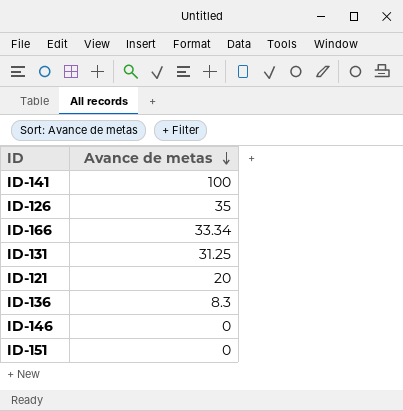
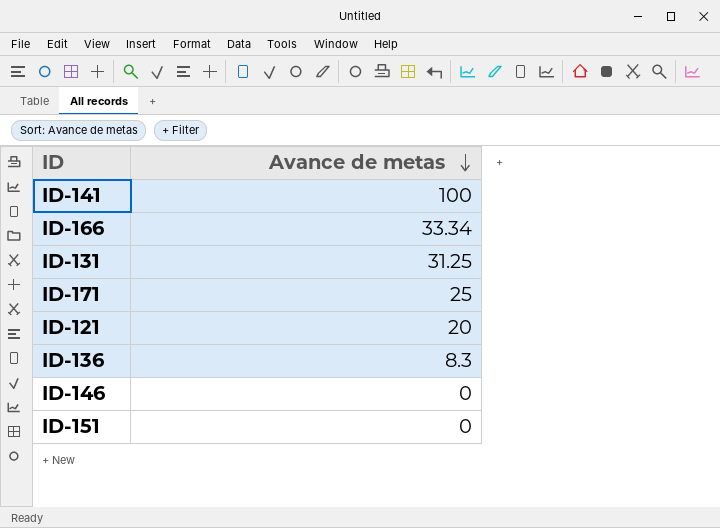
row ID-126: 35 -> none
row ID-171: none -> 25

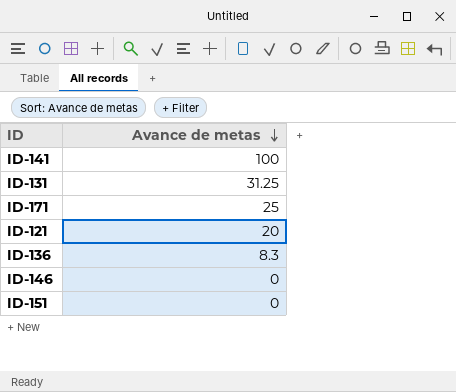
row ID-166: 33.34 -> none

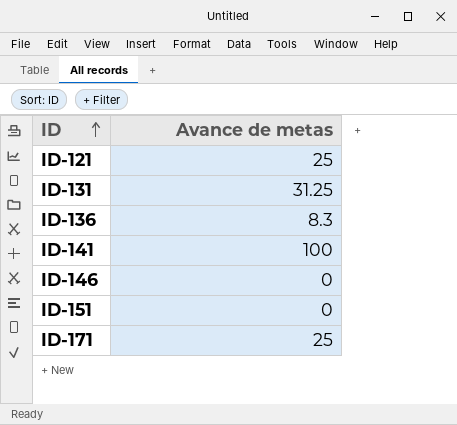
row order: Avance de metas descending -> ID ascending
ID-121 | Avance de metas: 20 -> 25

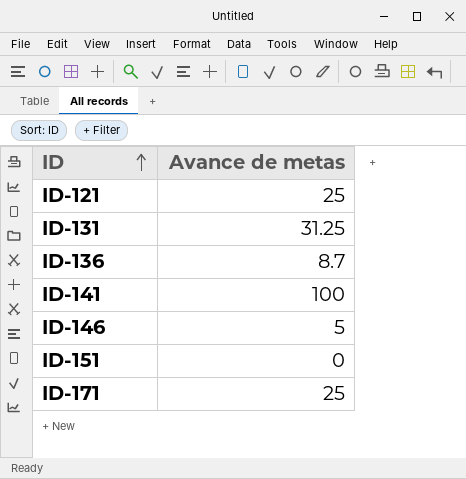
ID-136 | Avance de metas: 8.3 -> 8.7
ID-146 | Avance de metas: 0 -> 5

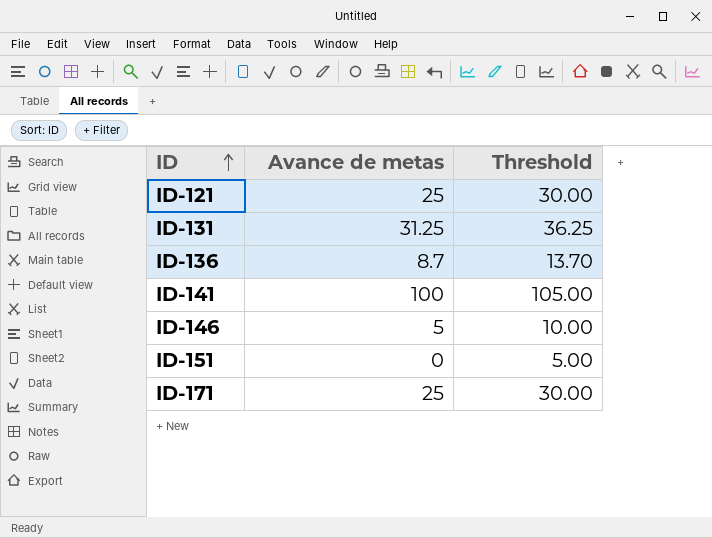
column Threshold | formula: none -> [Avance de metas] + 5

